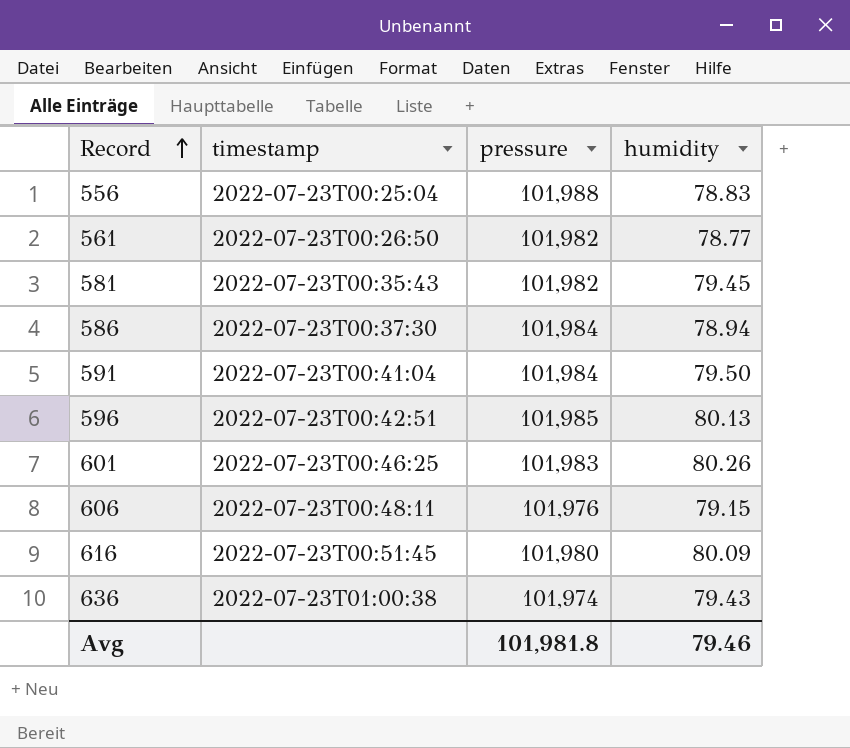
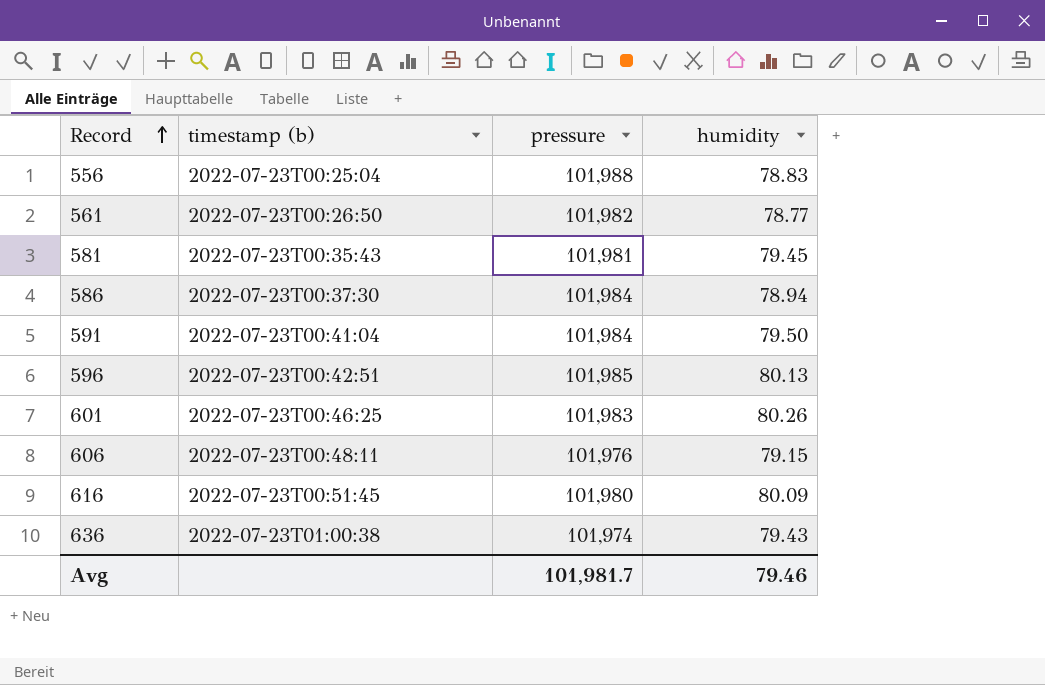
column name: timestamp -> timestamp (b)
581 | pressure: 101,982 -> 101,981
Avg | pressure: 101,981.8 -> 101,981.7

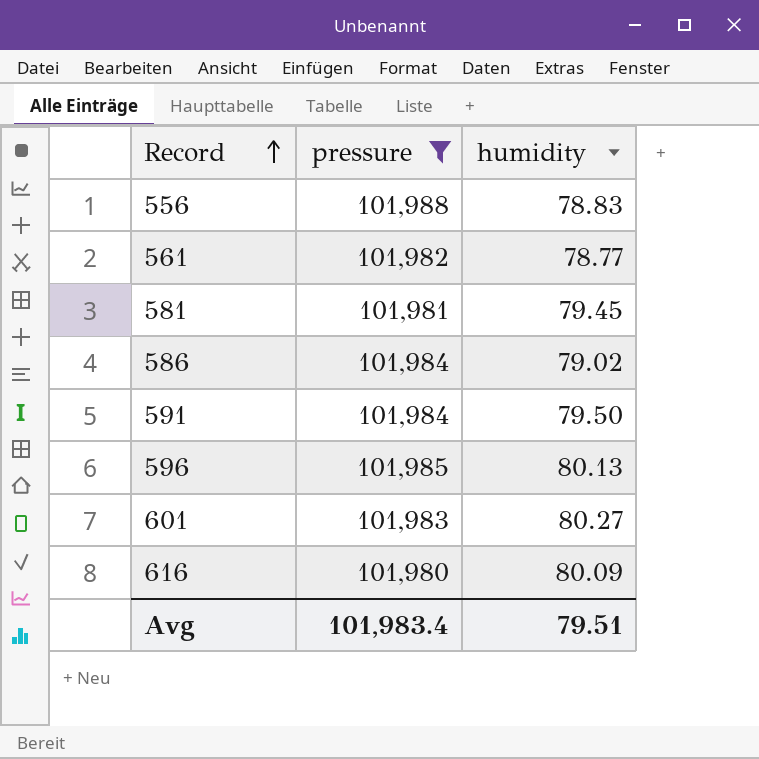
filter: none -> pressure >= 101,980
column timestamp (b) | position: 2 -> none
586 | humidity: 78.94 -> 79.02
601 | humidity: 80.26 -> 80.27
Avg | pressure: 101,981.7 -> 101,983.4
Avg | humidity: 79.46 -> 79.51

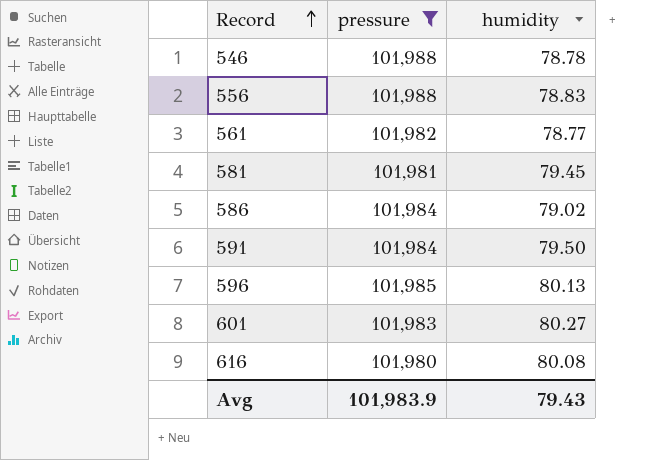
row 546: none -> 101,988 | 78.78
616 | humidity: 80.09 -> 80.08
Avg | pressure: 101,983.4 -> 101,983.9
Avg | humidity: 79.51 -> 79.43

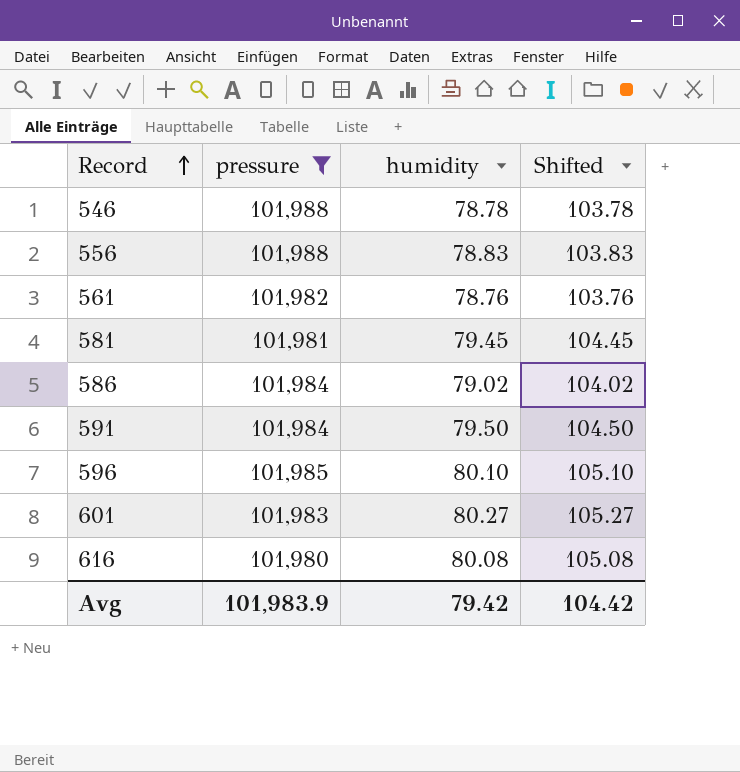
column Shifted | formula: none -> [humidity] + 25
561 | humidity: 78.77 -> 78.76
596 | humidity: 80.13 -> 80.10
Avg | humidity: 79.43 -> 79.42

